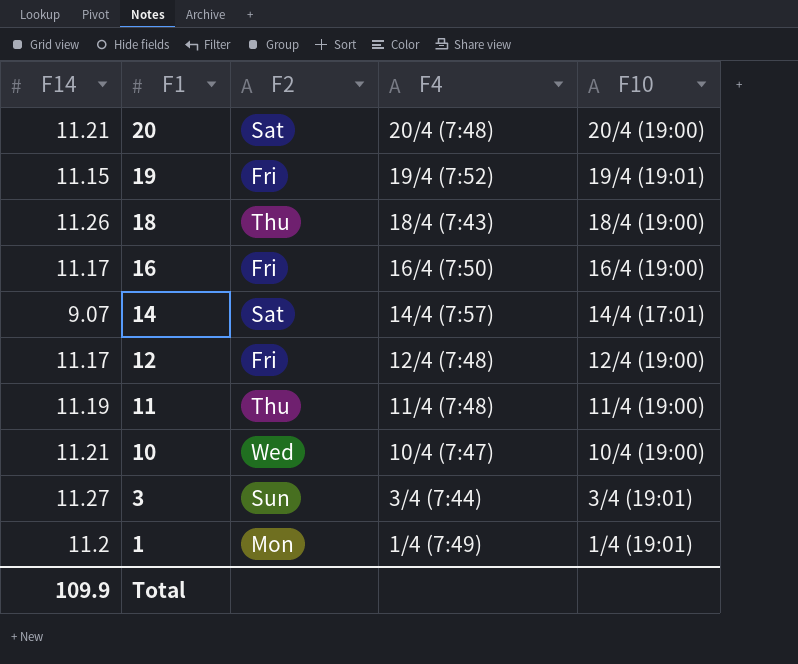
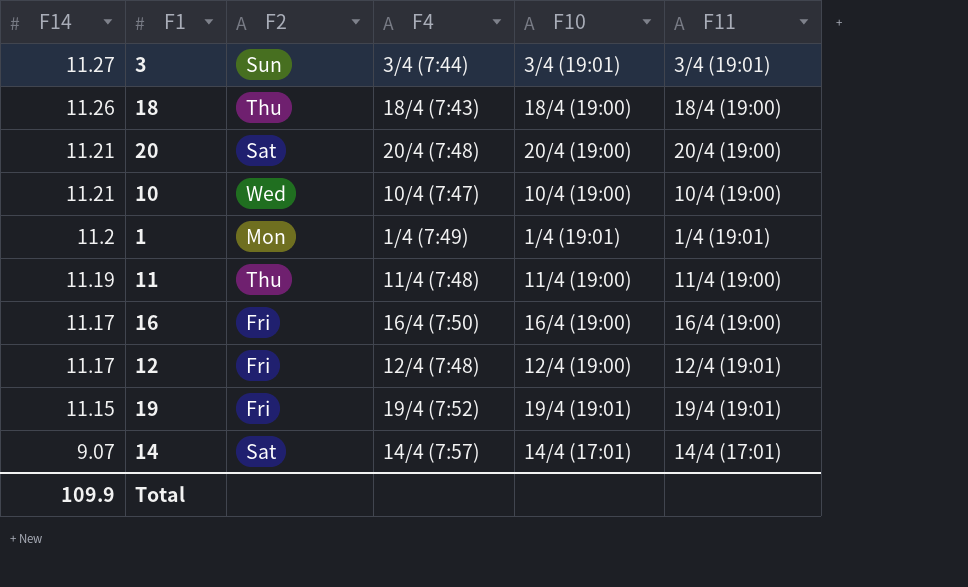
row order: F1 descending -> F14 descending
column F11 | position: none -> 6

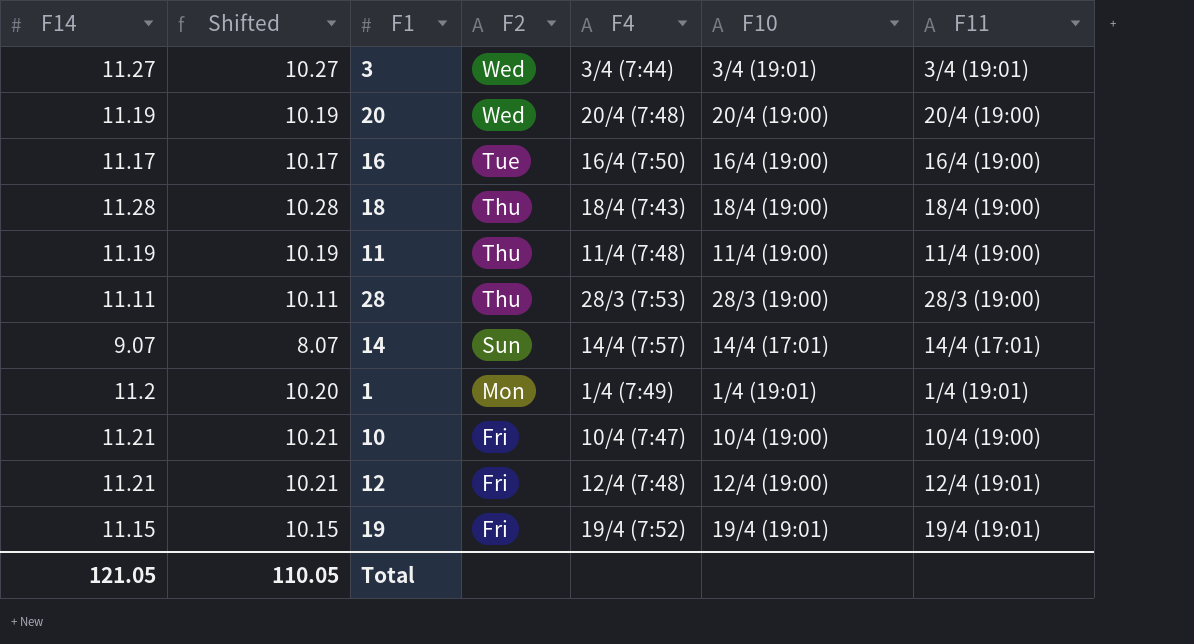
row order: F14 descending -> F2 descending
column Shifted | formula: none -> [F14] - 1
3 | F2: Sun -> Wed
20 | F14: 11.21 -> 11.19
20 | F2: Sat -> Wed
16 | F2: Fri -> Tue
18 | F14: 11.26 -> 11.28
row 28: none -> 11.11 | 10.11 | Thu | 28/3 (7:53) | 28/3 (19:00) | 28/3 (19:00)
14 | F2: Sat -> Sun
10 | F2: Wed -> Fri
12 | F14: 11.17 -> 11.21
Total | F14: 109.9 -> 121.05

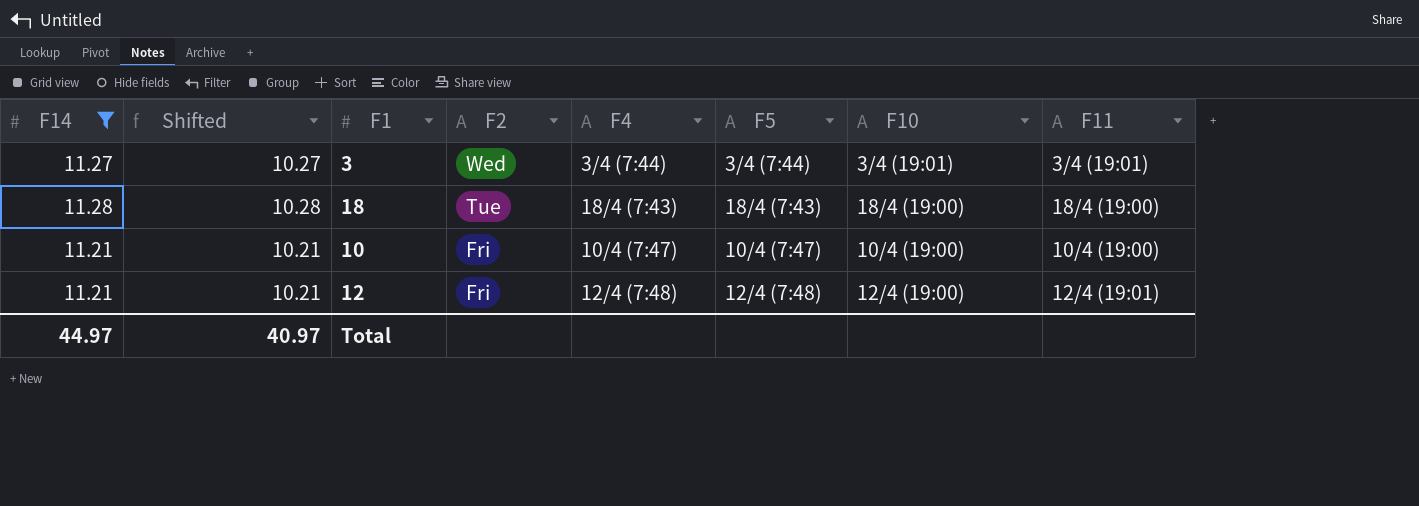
filter: none -> F14 >= 11.21
column F5 | position: none -> 6
18 | F2: Thu -> Tue
Total | F14: 121.05 -> 44.97
Total | Shifted: 110.05 -> 40.97

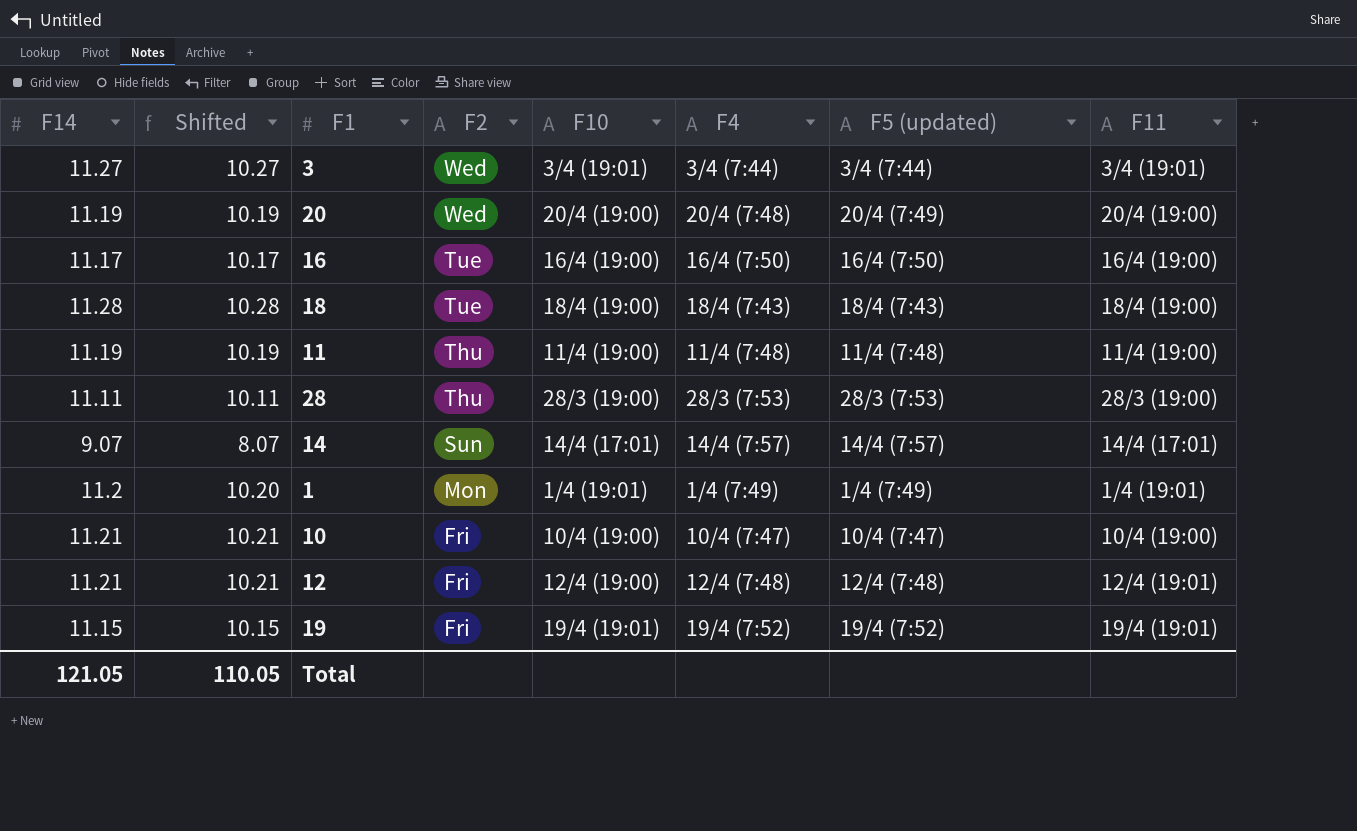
filter: F14 >= 11.21 -> none
column F10 | position: 7 -> 5
column name: F5 -> F5 (updated)
Total | F14: 44.97 -> 121.05
Total | Shifted: 40.97 -> 110.05

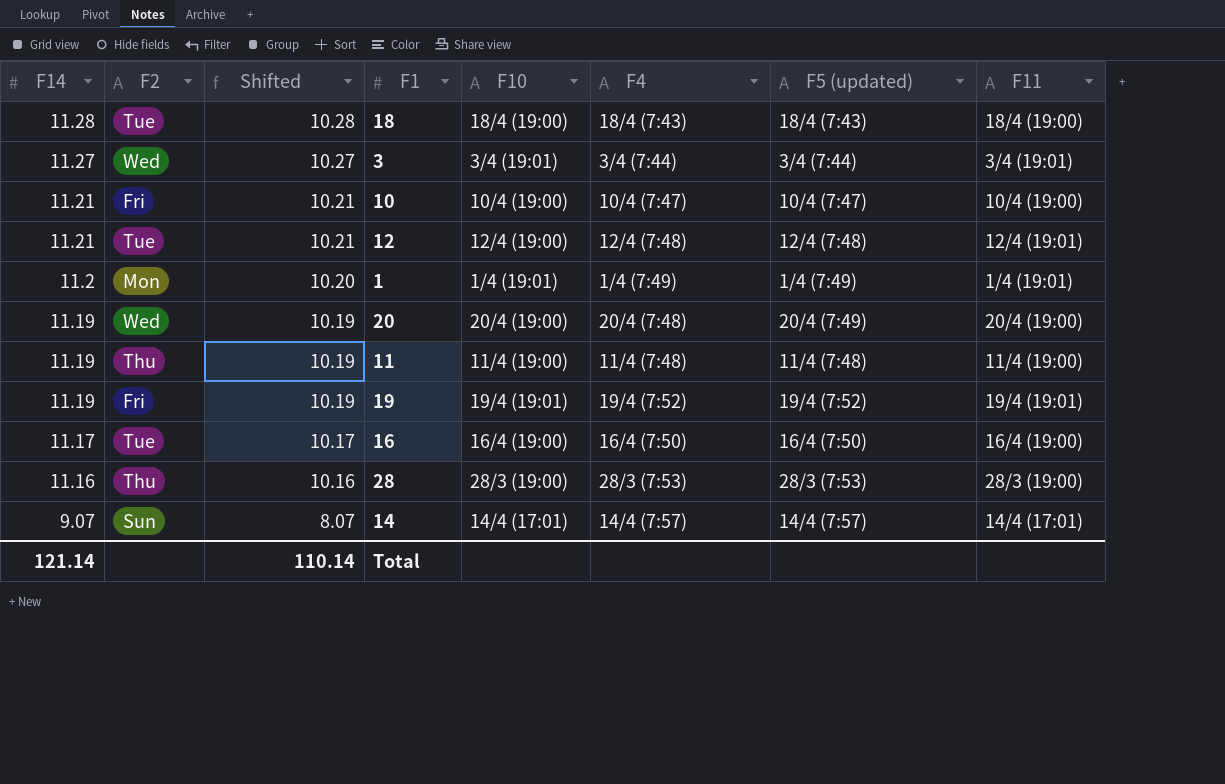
row order: F2 descending -> F14 descending
column F2 | position: 4 -> 2
12 | F2: Fri -> Tue
19 | F14: 11.15 -> 11.19
19 | Shifted: 10.15 -> 10.19
28 | F14: 11.11 -> 11.16
28 | Shifted: 10.11 -> 10.16
Total | F14: 121.05 -> 121.14
Total | Shifted: 110.05 -> 110.14

